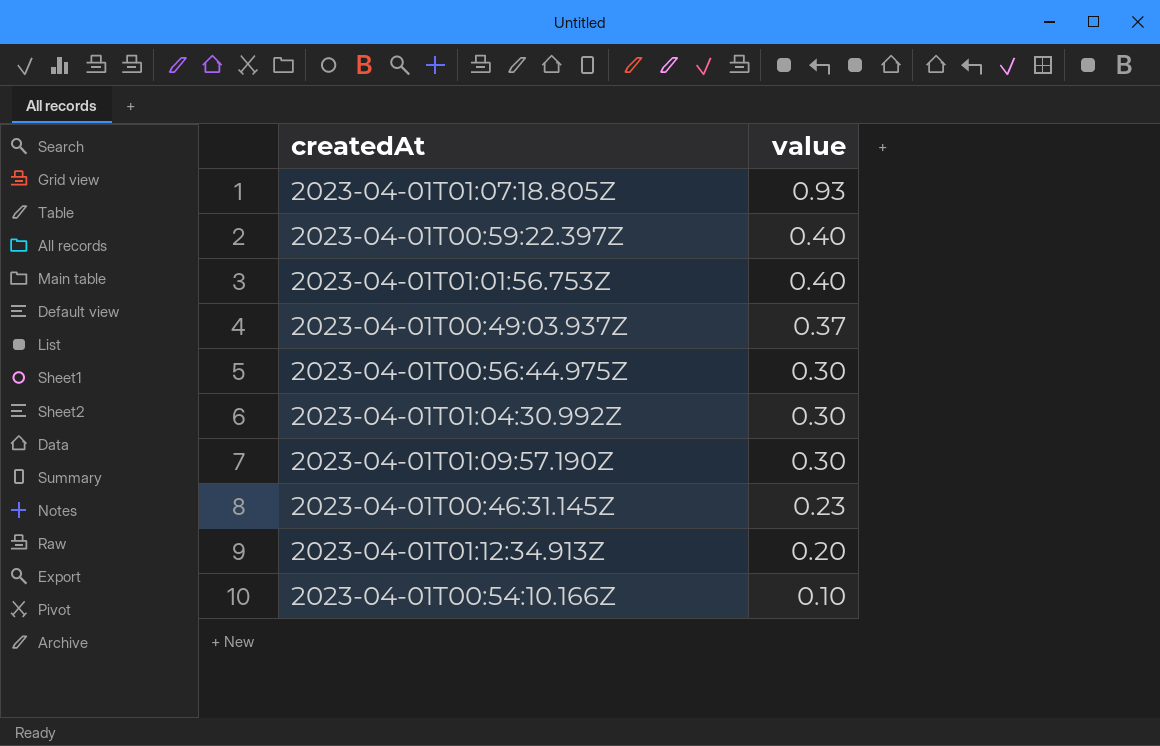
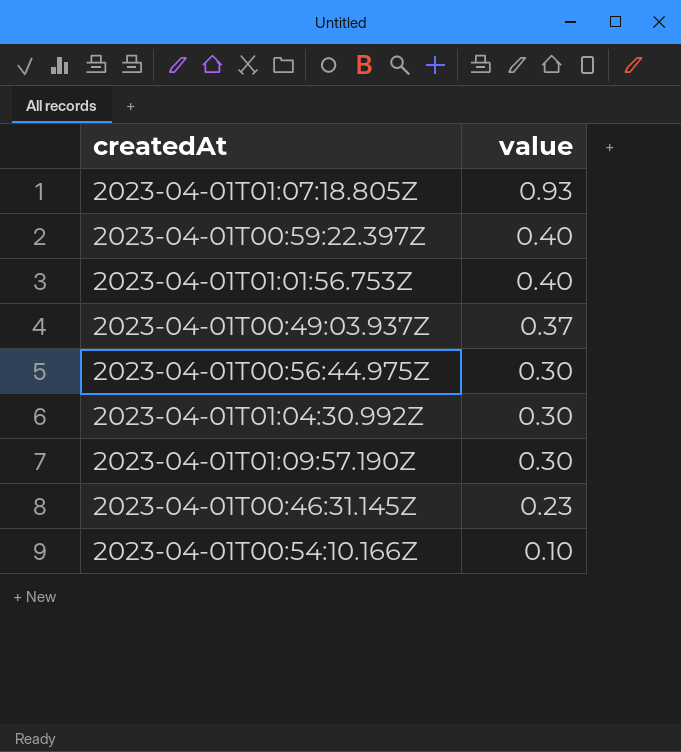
row 2023-04-01T01:12:34.913Z: 0.20 -> none

